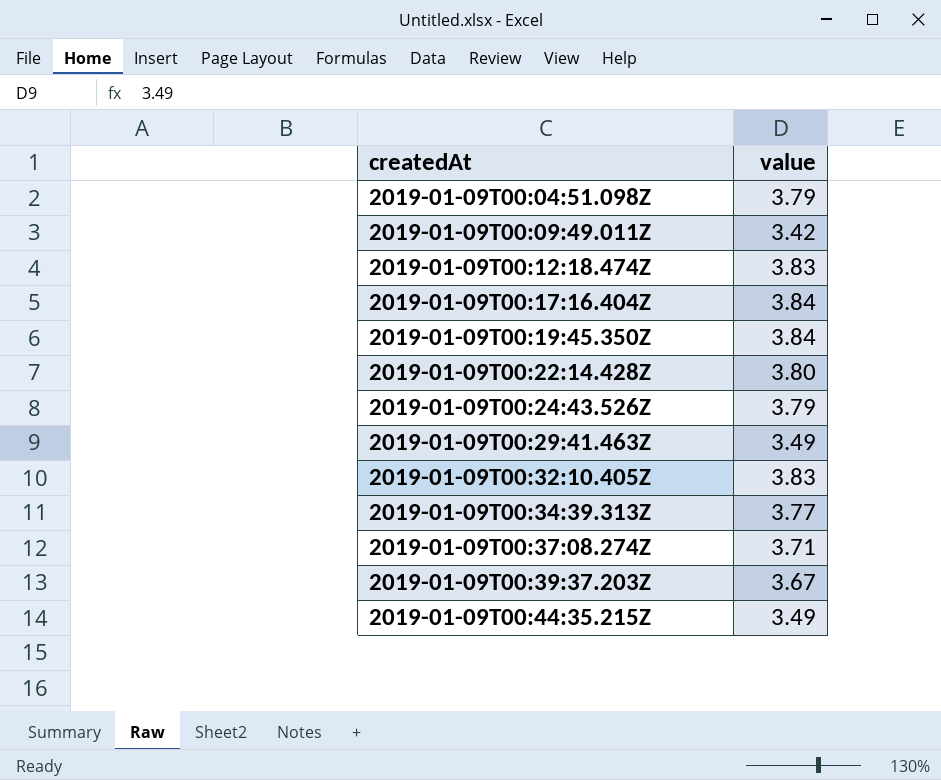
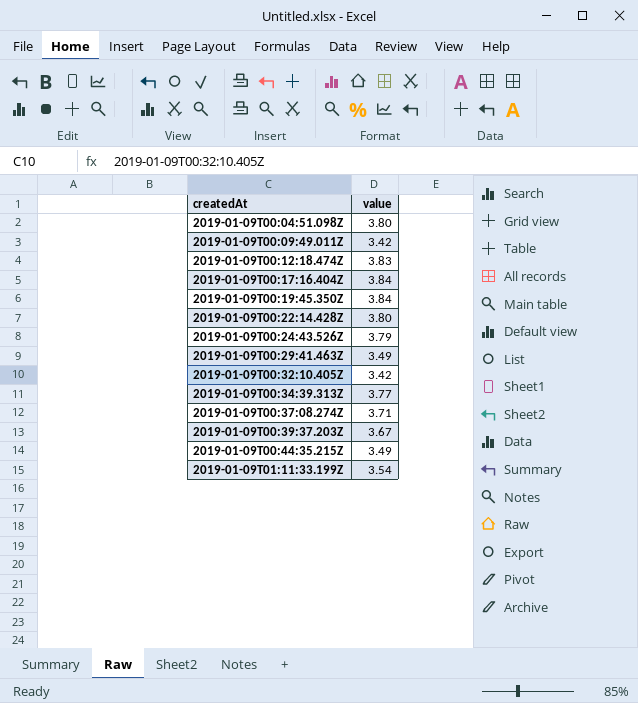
2019-01-09T00:04:51.098Z | value: 3.79 -> 3.80
2019-01-09T00:32:10.405Z | value: 3.83 -> 3.42
row 2019-01-09T01:11:33.199Z: none -> 3.54

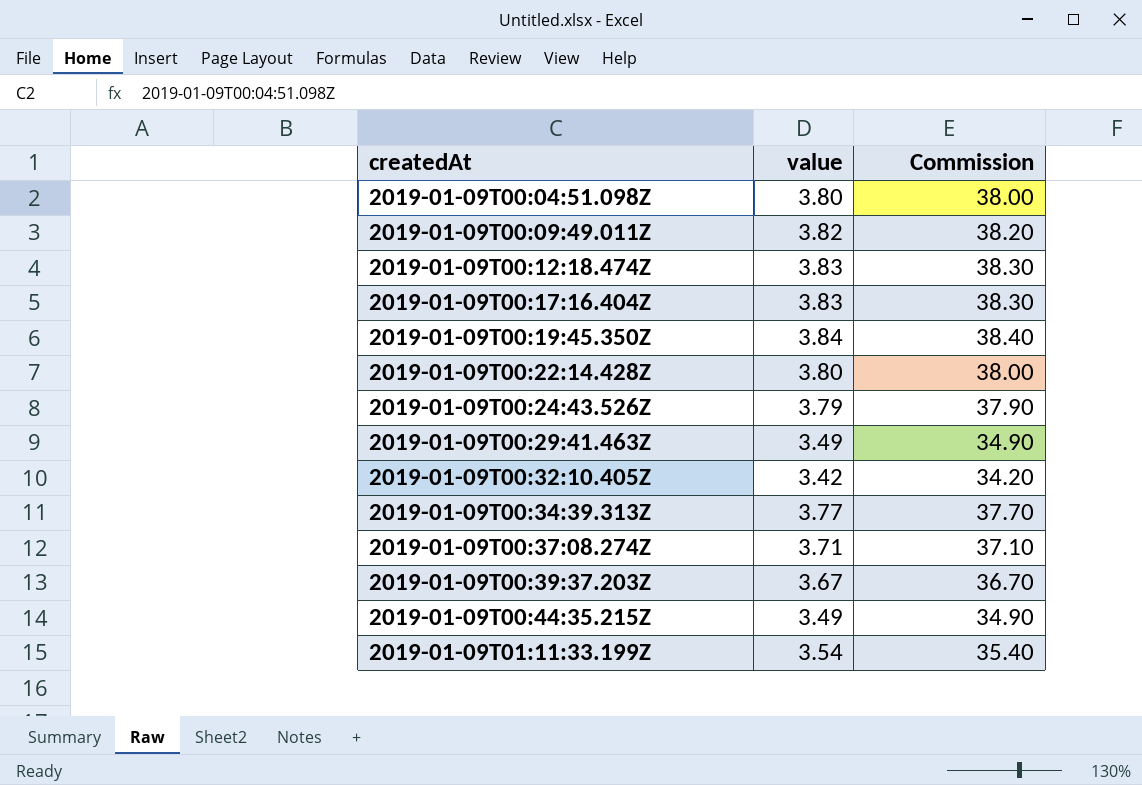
column Commission | formula: none -> [value] * 10
2019-01-09T00:09:49.011Z | value: 3.42 -> 3.82
2019-01-09T00:17:16.404Z | value: 3.84 -> 3.83

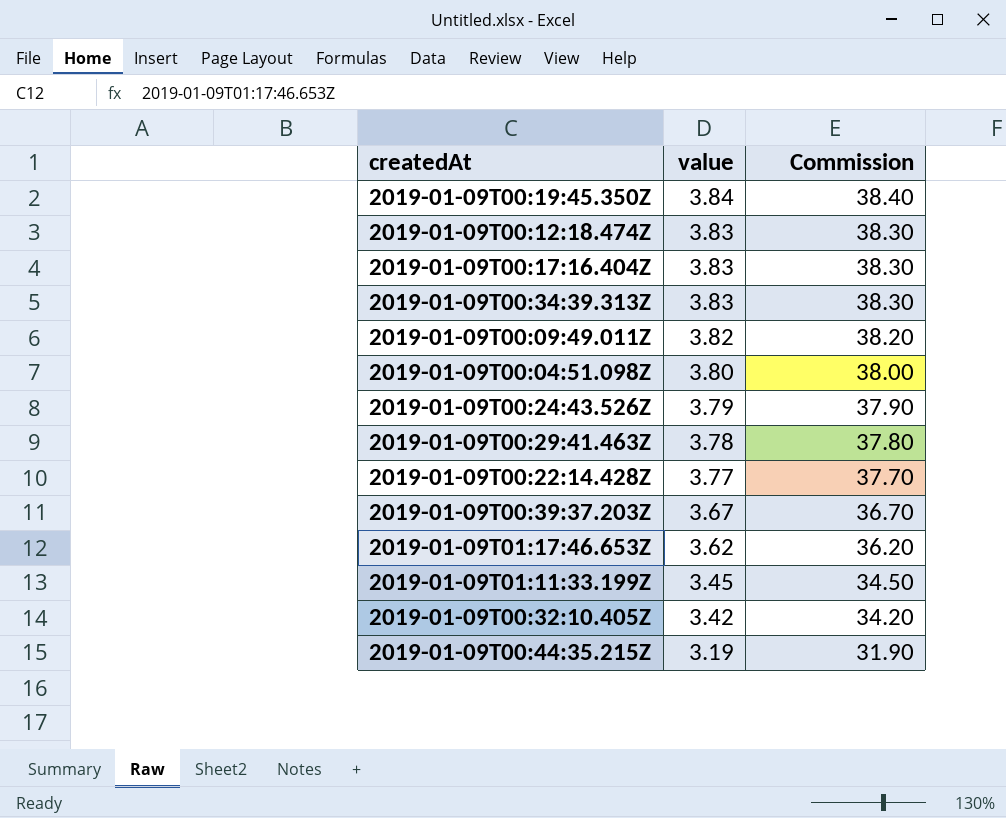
row order: createdAt ascending -> value descending
row 2019-01-09T00:37:08.274Z: 3.71 | 37.10 -> none
2019-01-09T00:34:39.313Z | value: 3.77 -> 3.83
2019-01-09T00:34:39.313Z | Commission: 37.70 -> 38.30
2019-01-09T00:29:41.463Z | value: 3.49 -> 3.78
2019-01-09T00:29:41.463Z | Commission: 34.90 -> 37.80
2019-01-09T00:22:14.428Z | value: 3.80 -> 3.77
2019-01-09T00:22:14.428Z | Commission: 38.00 -> 37.70
row 2019-01-09T01:17:46.653Z: none -> 3.62 | 36.20
2019-01-09T01:11:33.199Z | value: 3.54 -> 3.45
2019-01-09T01:11:33.199Z | Commission: 35.40 -> 34.50
2019-01-09T00:44:35.215Z | value: 3.49 -> 3.19
2019-01-09T00:44:35.215Z | Commission: 34.90 -> 31.90

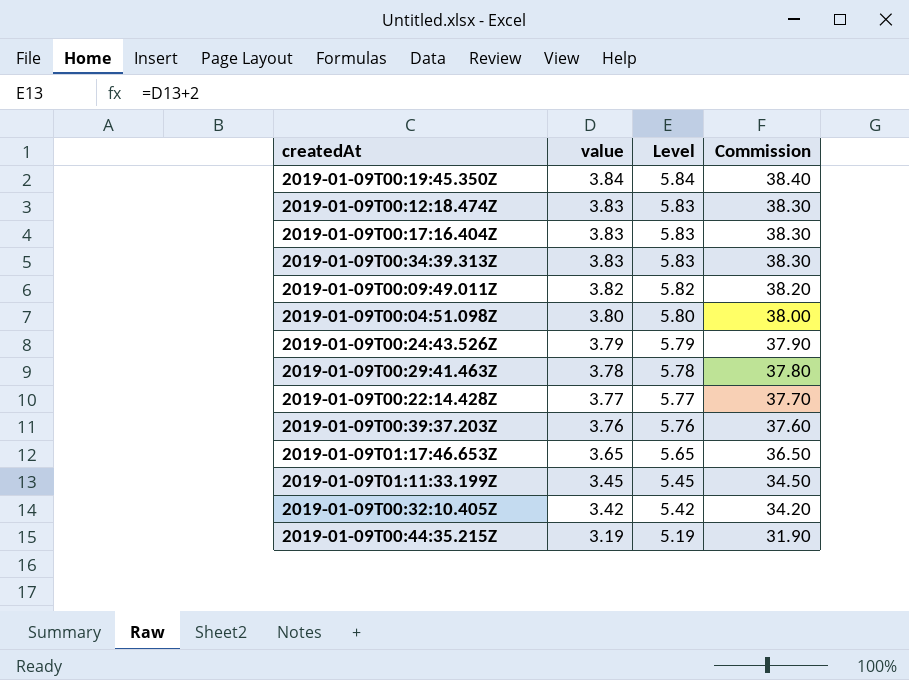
column Level | formula: none -> [value] + 2
2019-01-09T00:39:37.203Z | value: 3.67 -> 3.76
2019-01-09T00:39:37.203Z | Commission: 36.70 -> 37.60
2019-01-09T01:17:46.653Z | value: 3.62 -> 3.65
2019-01-09T01:17:46.653Z | Commission: 36.20 -> 36.50

